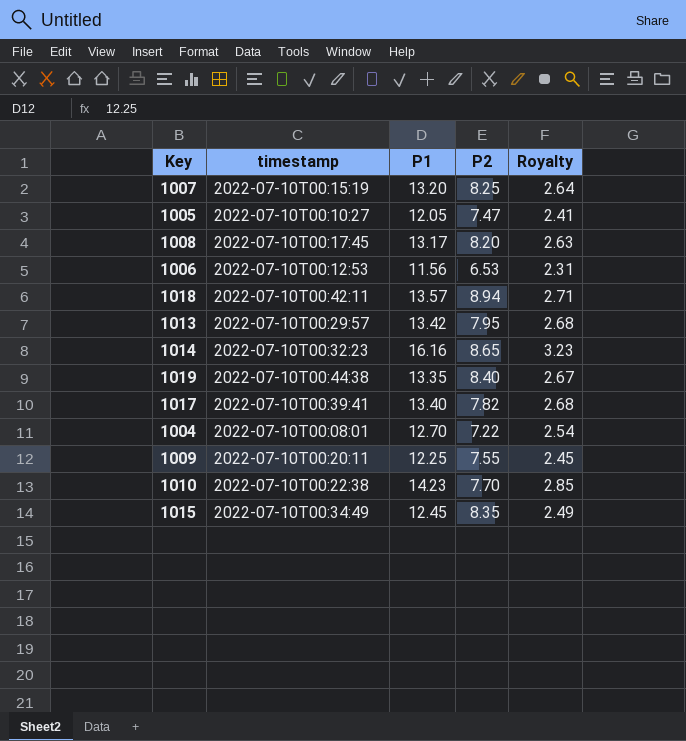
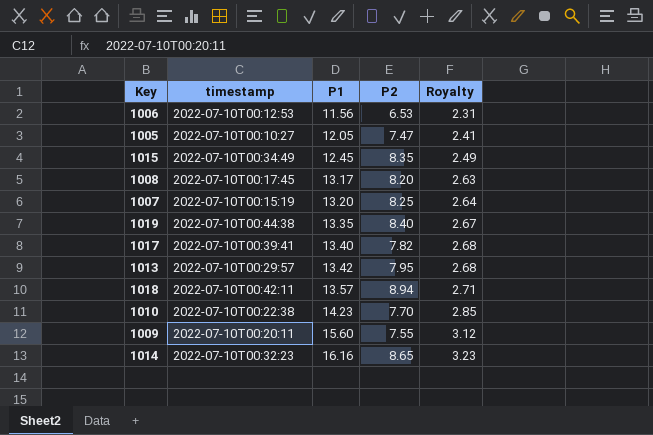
row order: none -> P1 ascending
row 1004: 2022-07-10T00:08:01 | 12.70 | 7.22 | 2.54 -> none
1009 | P1: 12.25 -> 15.60
1009 | Royalty: 2.45 -> 3.12

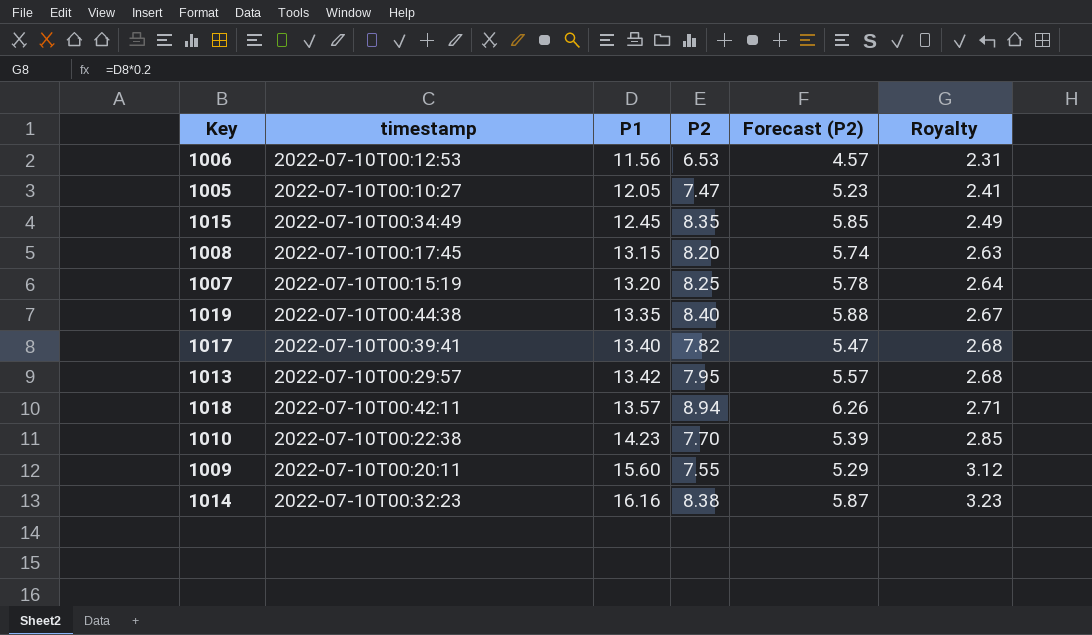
column Forecast (P2) | formula: none -> [P2] * 0.7
1008 | P1: 13.17 -> 13.15
1014 | P2: 8.65 -> 8.38

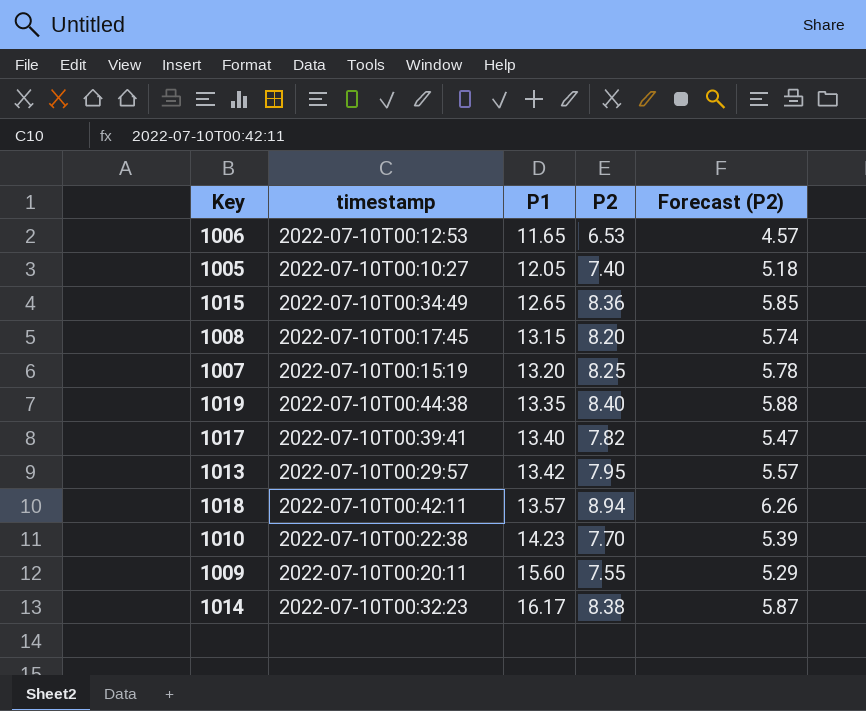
column Royalty | formula: [P1] * 0.2 -> none
1006 | P1: 11.56 -> 11.65
1005 | P2: 7.47 -> 7.40
1005 | Forecast (P2): 5.23 -> 5.18
1015 | P1: 12.45 -> 12.65
1015 | P2: 8.35 -> 8.36
1014 | P1: 16.16 -> 16.17

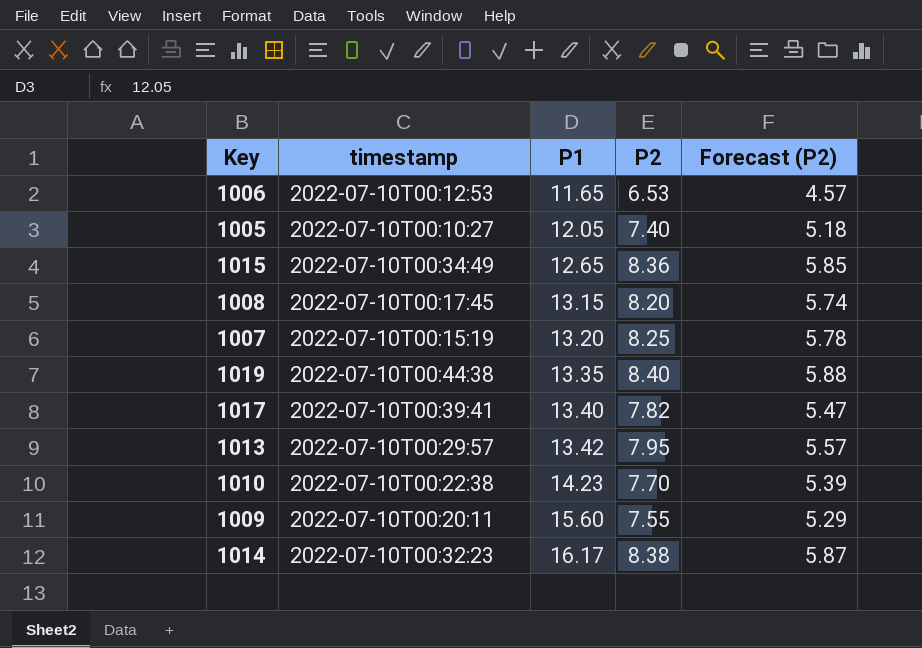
row 1018: 2022-07-10T00:42:11 | 13.57 | 8.94 | 6.26 -> none

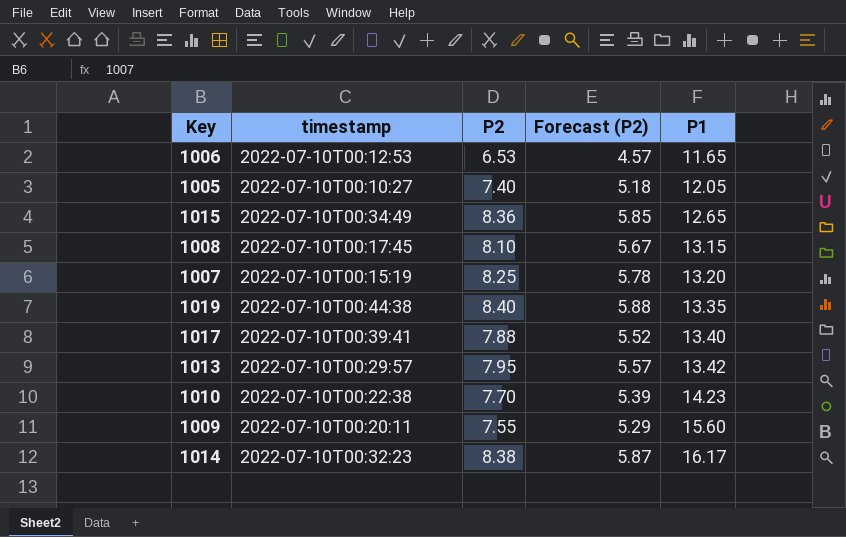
column P1 | position: 3 -> 5
1008 | P2: 8.20 -> 8.10
1008 | Forecast (P2): 5.74 -> 5.67
1017 | P2: 7.82 -> 7.88
1017 | Forecast (P2): 5.47 -> 5.52

